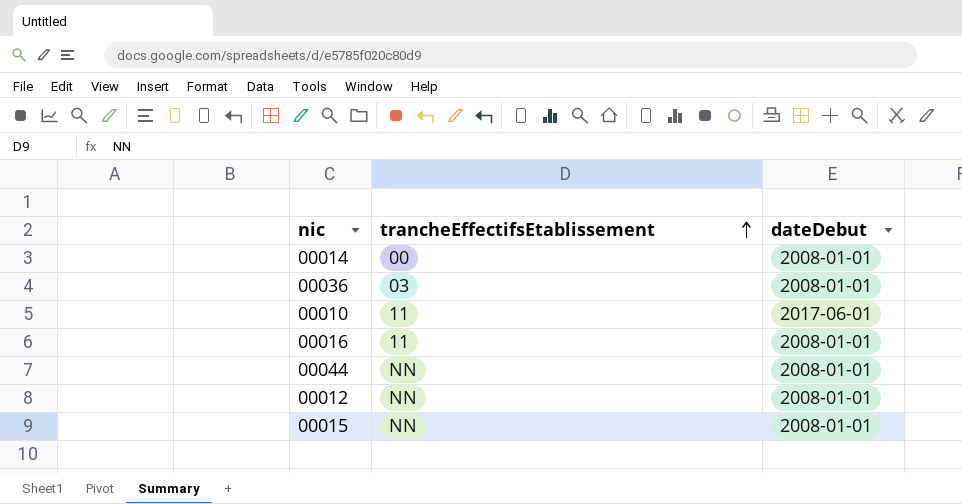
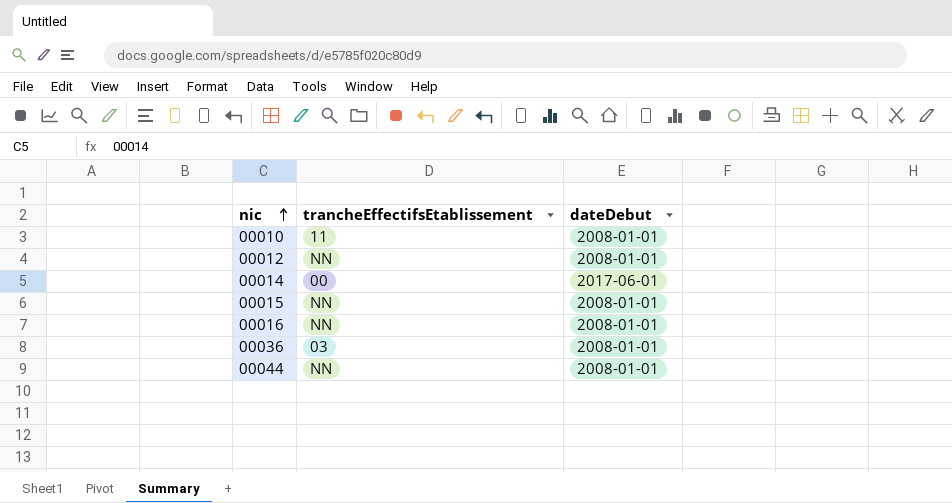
row order: trancheEffectifsEtablissement ascending -> nic ascending
00010 | dateDebut: 2017-06-01 -> 2008-01-01
00014 | dateDebut: 2008-01-01 -> 2017-06-01
00016 | trancheEffectifsEtablissement: 11 -> NN

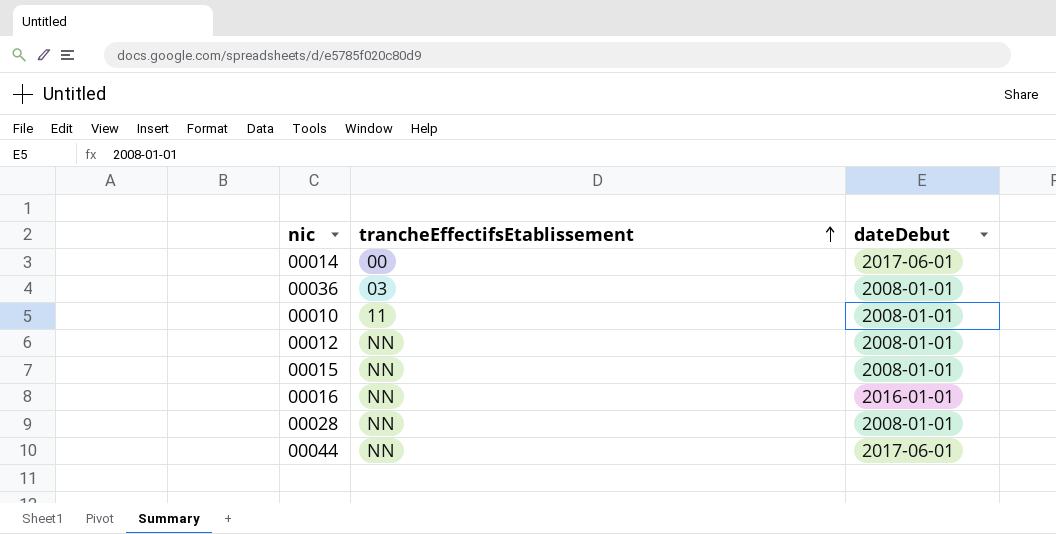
row order: nic ascending -> trancheEffectifsEtablissement ascending
00016 | dateDebut: 2008-01-01 -> 2016-01-01
row 00028: none -> NN | 2008-01-01
00044 | dateDebut: 2008-01-01 -> 2017-06-01

